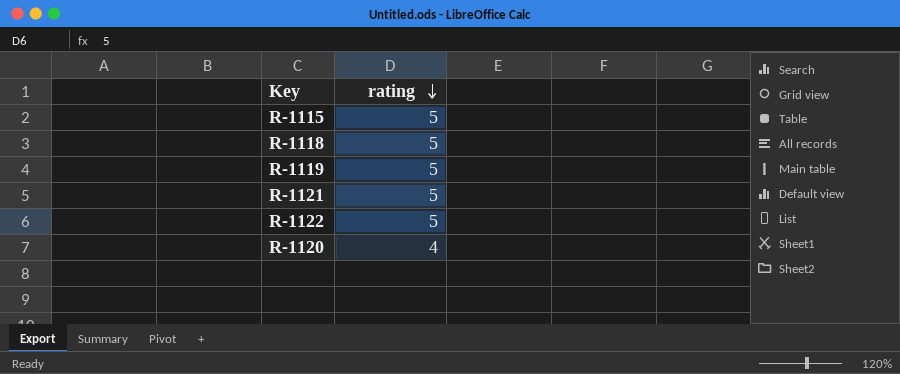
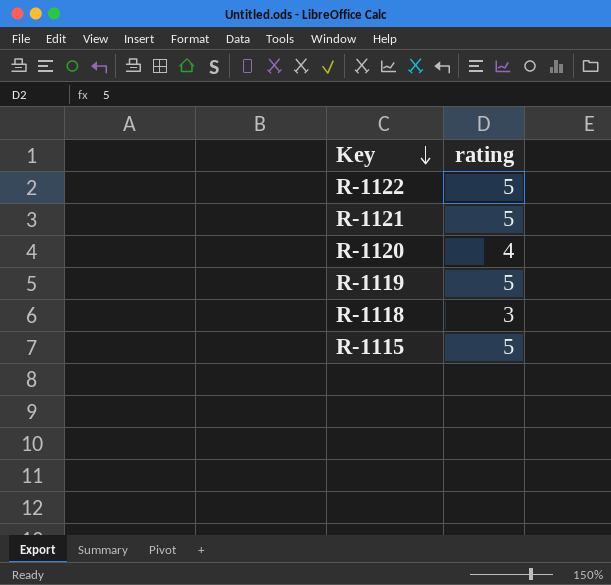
row order: rating descending -> Key descending
R-1118 | rating: 5 -> 3

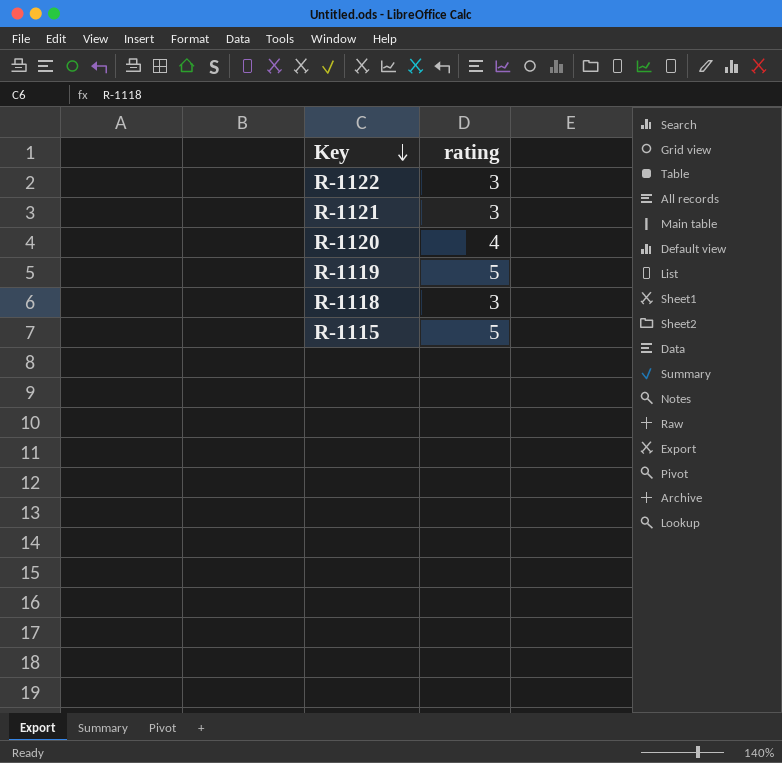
R-1122 | rating: 5 -> 3
R-1121 | rating: 5 -> 3

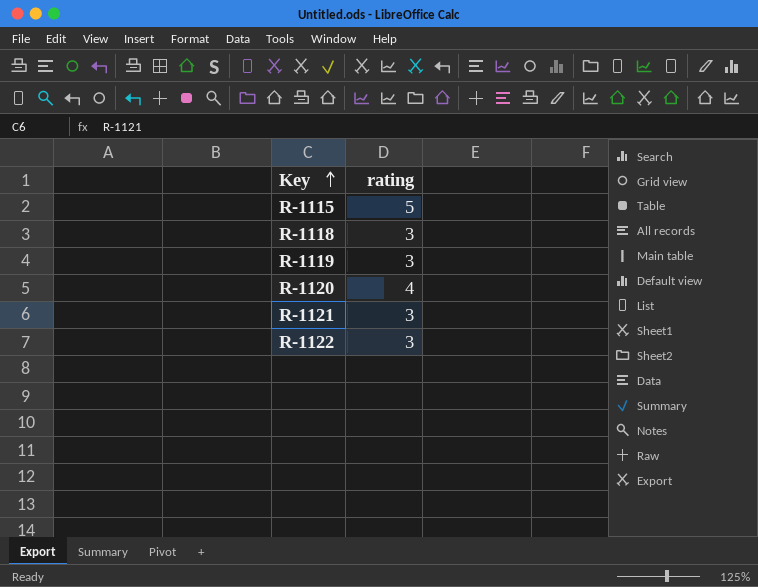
row order: Key descending -> Key ascending
R-1119 | rating: 5 -> 3

